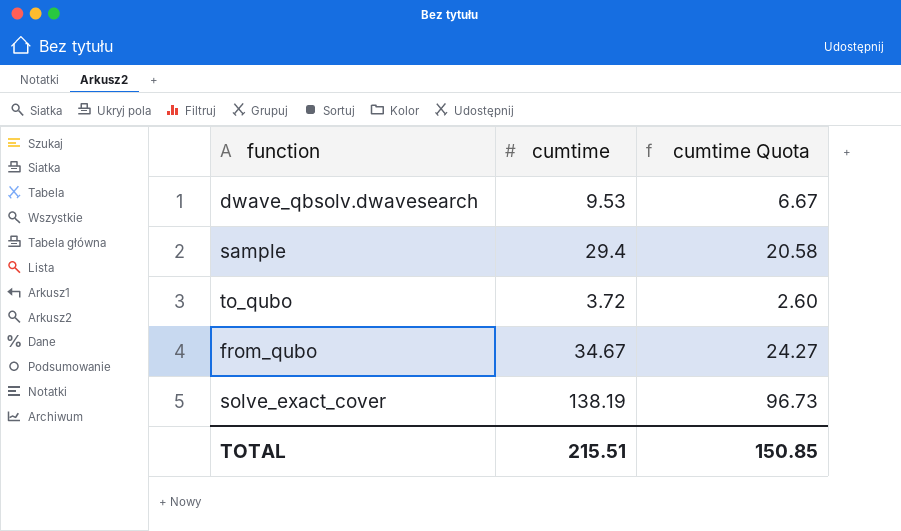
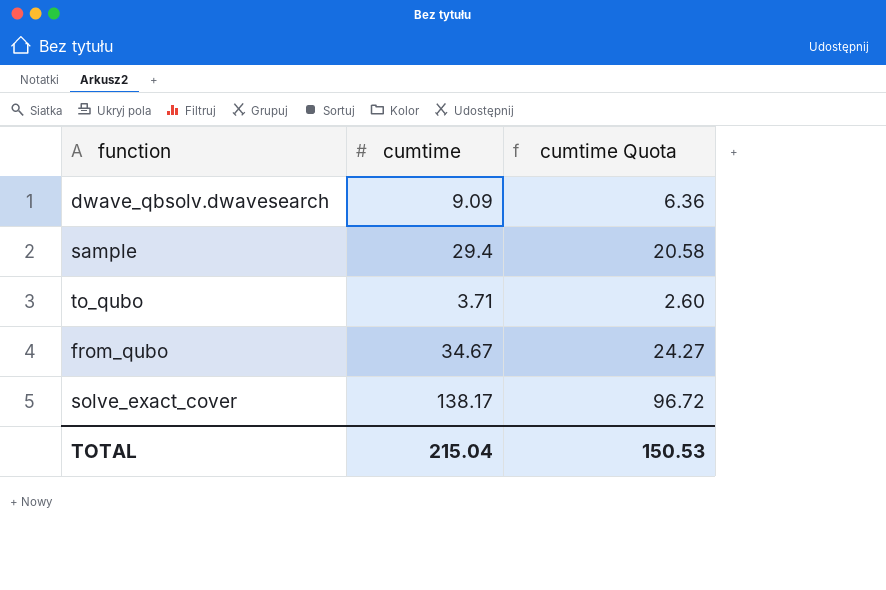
dwave_qbsolv.dwavesearch | cumtime: 9.53 -> 9.09
dwave_qbsolv.dwavesearch | cumtime Quota: 6.67 -> 6.36
to_qubo | cumtime: 3.72 -> 3.71
solve_exact_cover | cumtime: 138.19 -> 138.17
solve_exact_cover | cumtime Quota: 96.73 -> 96.72
TOTAL | cumtime: 215.51 -> 215.04
TOTAL | cumtime Quota: 150.85 -> 150.53

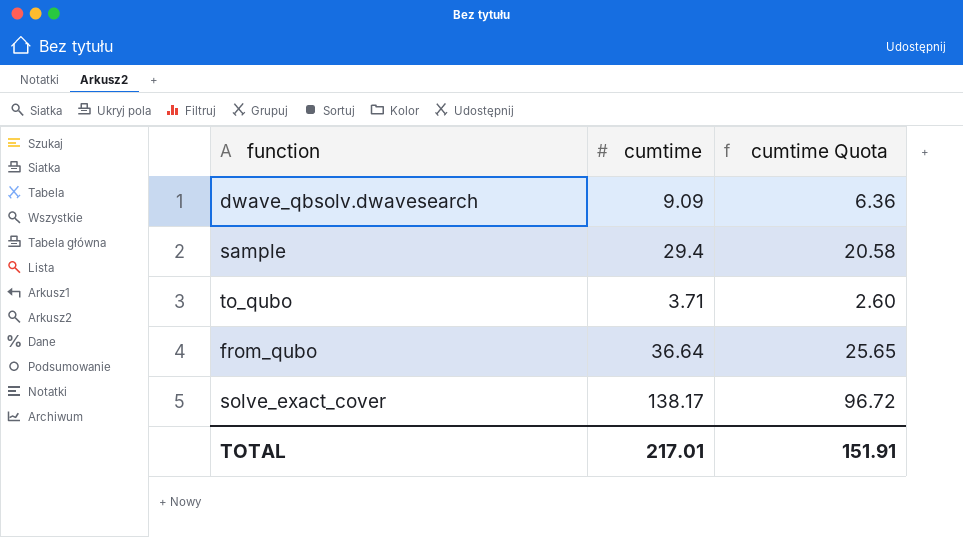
from_qubo | cumtime: 34.67 -> 36.64
from_qubo | cumtime Quota: 24.27 -> 25.65
TOTAL | cumtime: 215.04 -> 217.01
TOTAL | cumtime Quota: 150.53 -> 151.91

